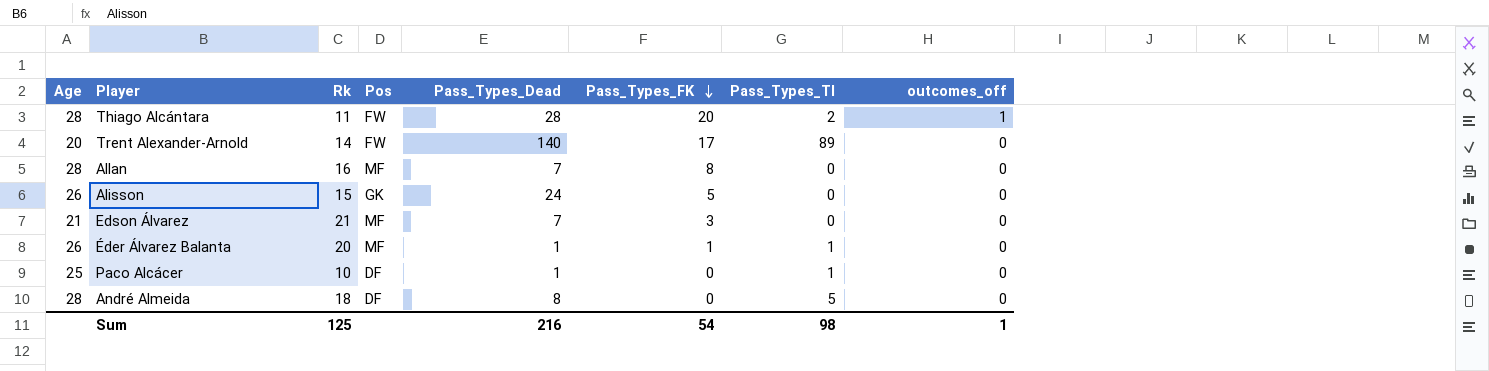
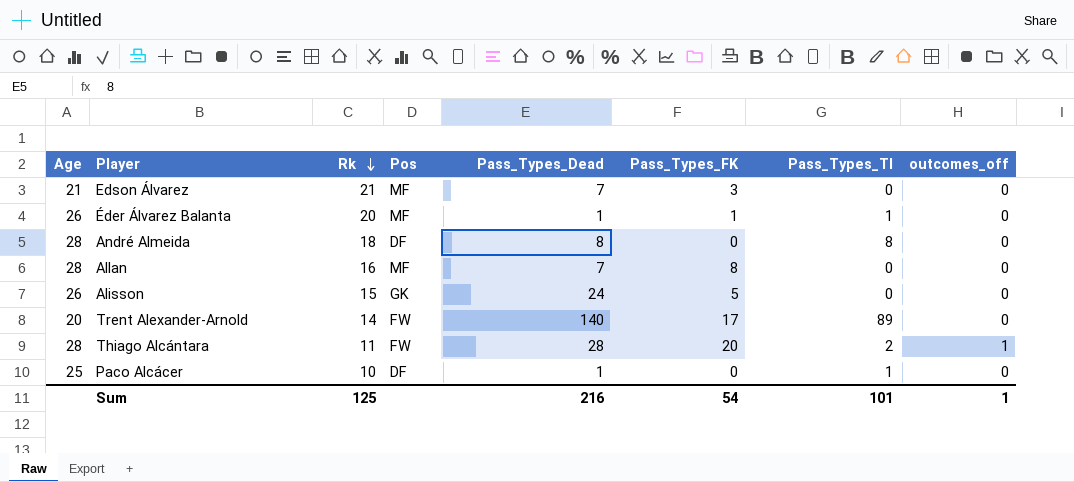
row order: Pass_Types_FK descending -> Rk descending
André Almeida | Pass_Types_TI: 5 -> 8
Sum | Pass_Types_TI: 98 -> 101

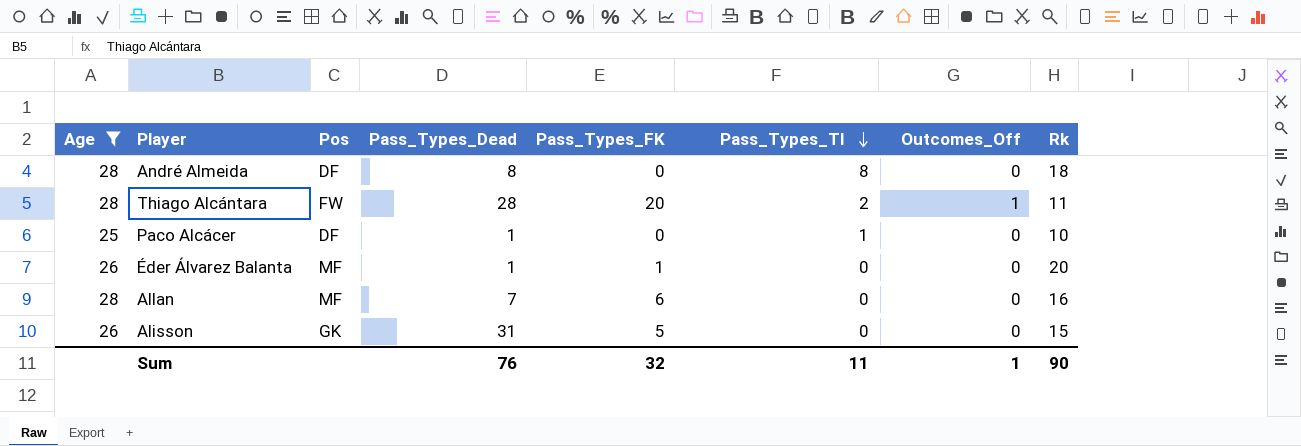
filter: none -> Age >= 25
row order: Rk descending -> Pass_Types_TI descending
column name: outcomes_off -> Outcomes_Off
column Rk | position: 3 -> 8
Éder Álvarez Balanta | Pass_Types_TI: 1 -> 0
Allan | Pass_Types_FK: 8 -> 6
Alisson | Pass_Types_Dead: 24 -> 31
Sum | Pass_Types_Dead: 216 -> 76
Sum | Pass_Types_FK: 54 -> 32
Sum | Pass_Types_TI: 101 -> 11
Sum | Rk: 125 -> 90

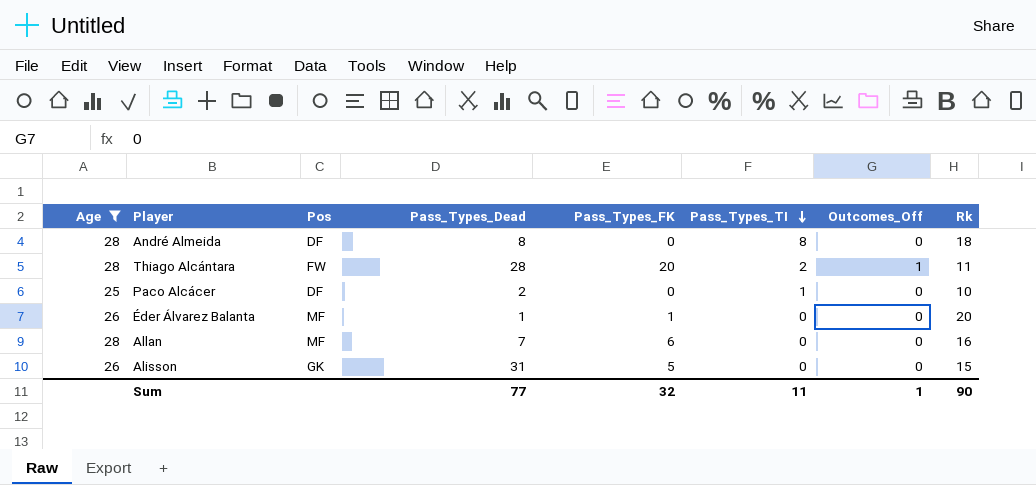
Paco Alcácer | Pass_Types_Dead: 1 -> 2
Sum | Pass_Types_Dead: 76 -> 77

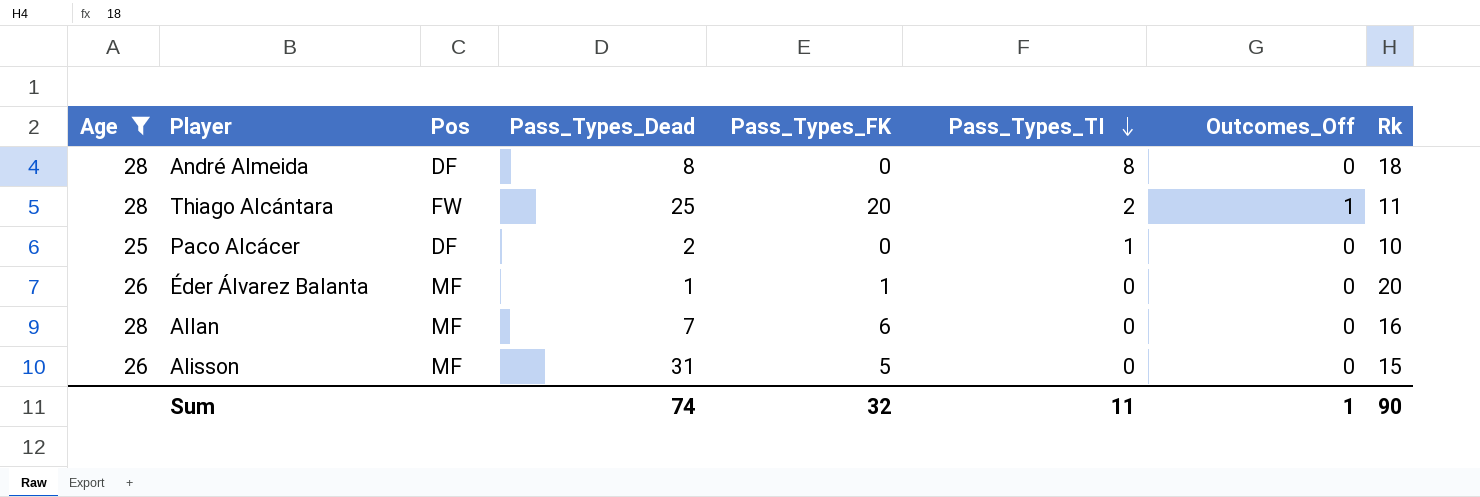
Thiago Alcántara | Pass_Types_Dead: 28 -> 25
Alisson | Pos: GK -> MF
Sum | Pass_Types_Dead: 77 -> 74

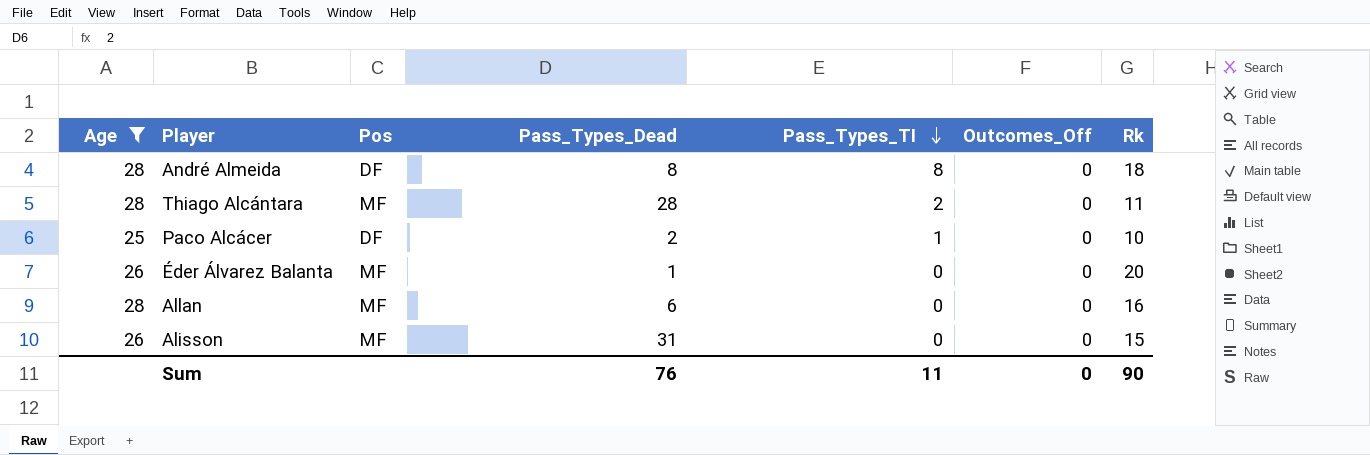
column Pass_Types_FK | position: 5 -> none
Thiago Alcántara | Pos: FW -> MF
Thiago Alcántara | Pass_Types_Dead: 25 -> 28
Thiago Alcántara | Outcomes_Off: 1 -> 0
Allan | Pass_Types_Dead: 7 -> 6
Sum | Pass_Types_Dead: 74 -> 76
Sum | Outcomes_Off: 1 -> 0

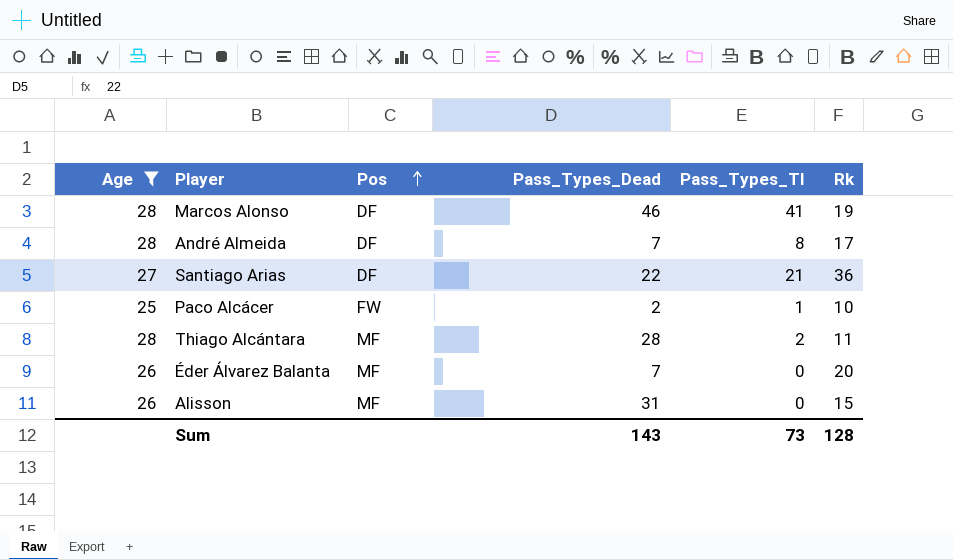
row order: Pass_Types_TI descending -> Pos ascending
column Outcomes_Off | position: 6 -> none
row Allan: 28 | MF | 6 | 0 | 0 | 16 -> none
row Marcos Alonso: none -> 28 | DF | 46 | 41 | 19
André Almeida | Pass_Types_Dead: 8 -> 7
André Almeida | Rk: 18 -> 17
row Santiago Arias: none -> 27 | DF | 22 | 21 | 36
Paco Alcácer | Pos: DF -> FW
Éder Álvarez Balanta | Pass_Types_Dead: 1 -> 7
Sum | Pass_Types_Dead: 76 -> 143
Sum | Pass_Types_TI: 11 -> 73
Sum | Rk: 90 -> 128

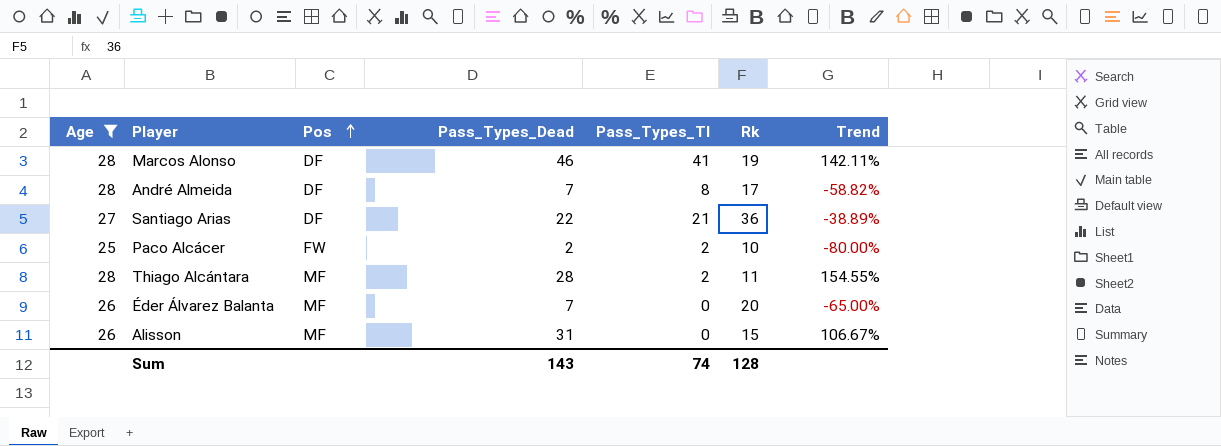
column Trend | formula: none -> ([Pass_Types_Dead] - [Rk]) / [Rk]
Paco Alcácer | Pass_Types_TI: 1 -> 2
Sum | Pass_Types_TI: 73 -> 74

